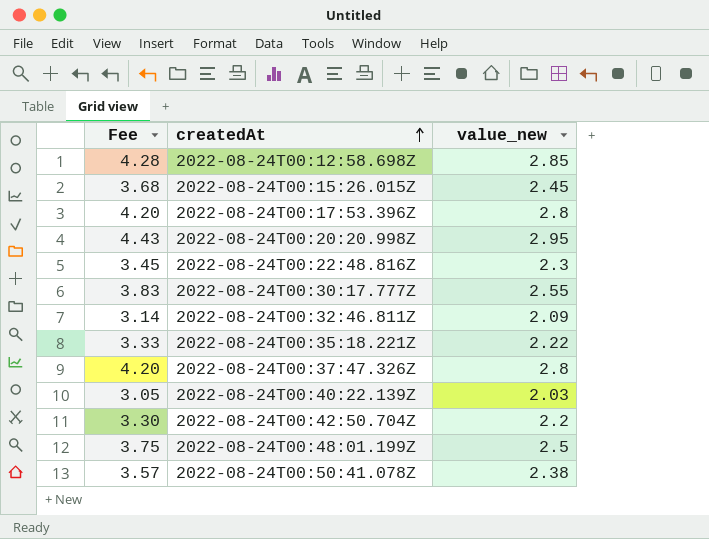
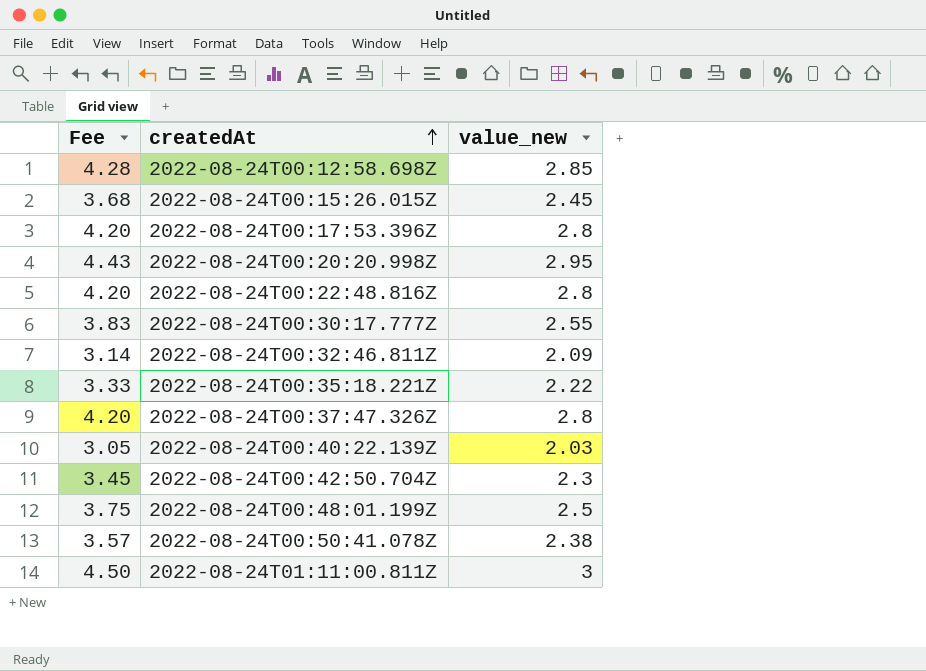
2022-08-24T00:22:48.816Z | Fee: 3.45 -> 4.20
2022-08-24T00:22:48.816Z | value_new: 2.3 -> 2.8
2022-08-24T00:42:50.704Z | Fee: 3.30 -> 3.45
2022-08-24T00:42:50.704Z | value_new: 2.2 -> 2.3
row 2022-08-24T01:11:00.811Z: none -> 4.50 | 3

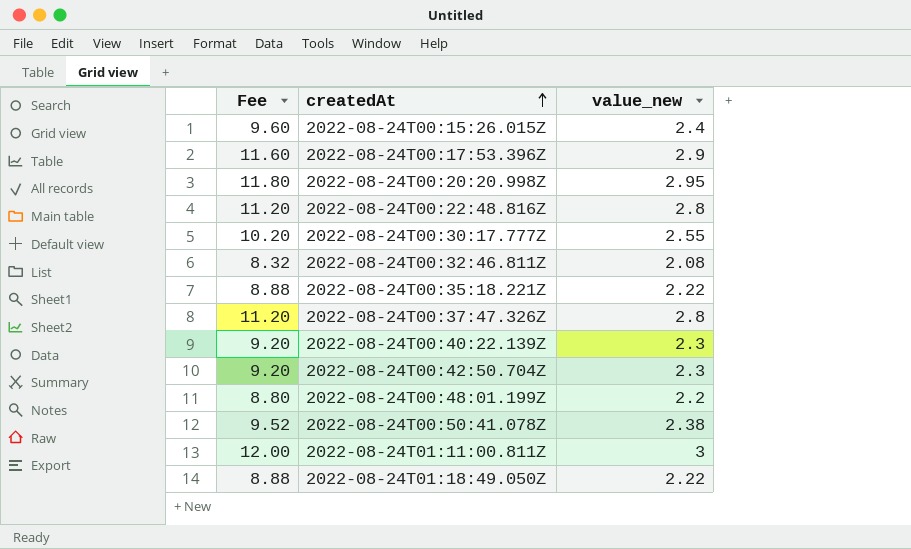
column Fee | formula: [value_new] * 1.5 -> [value_new] * 4
row 2022-08-24T00:12:58.698Z: 4.28 | 2.85 -> none
2022-08-24T00:15:26.015Z | value_new: 2.45 -> 2.4
2022-08-24T00:17:53.396Z | value_new: 2.8 -> 2.9
2022-08-24T00:32:46.811Z | value_new: 2.09 -> 2.08
2022-08-24T00:40:22.139Z | value_new: 2.03 -> 2.3
2022-08-24T00:48:01.199Z | value_new: 2.5 -> 2.2
row 2022-08-24T01:18:49.050Z: none -> 8.88 | 2.22

